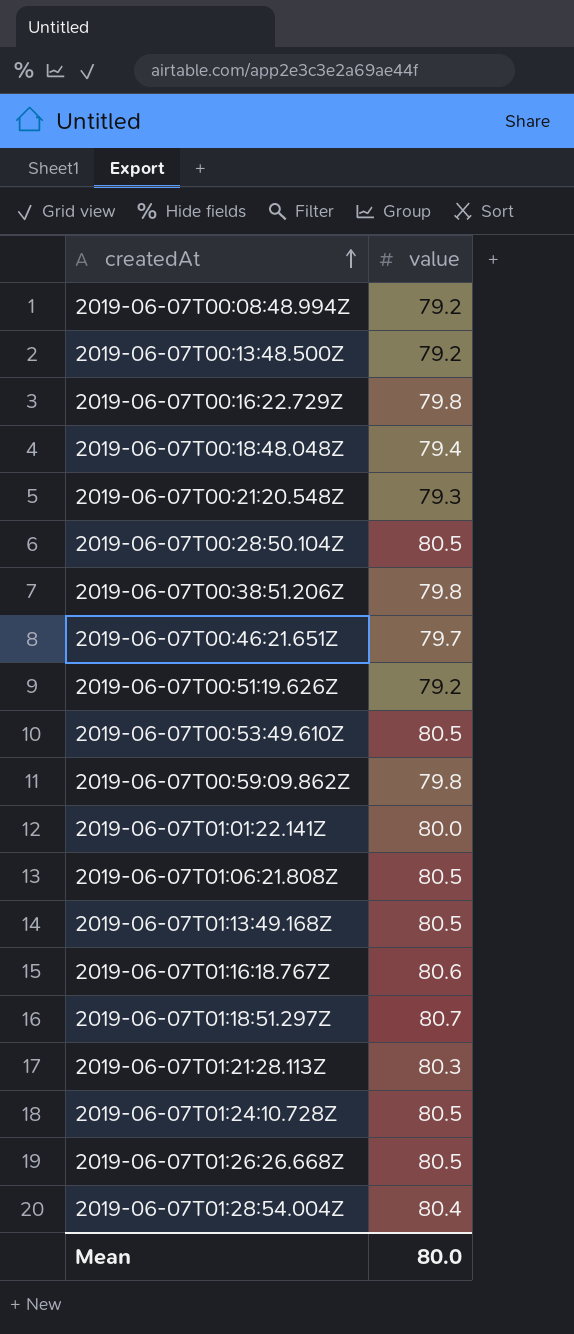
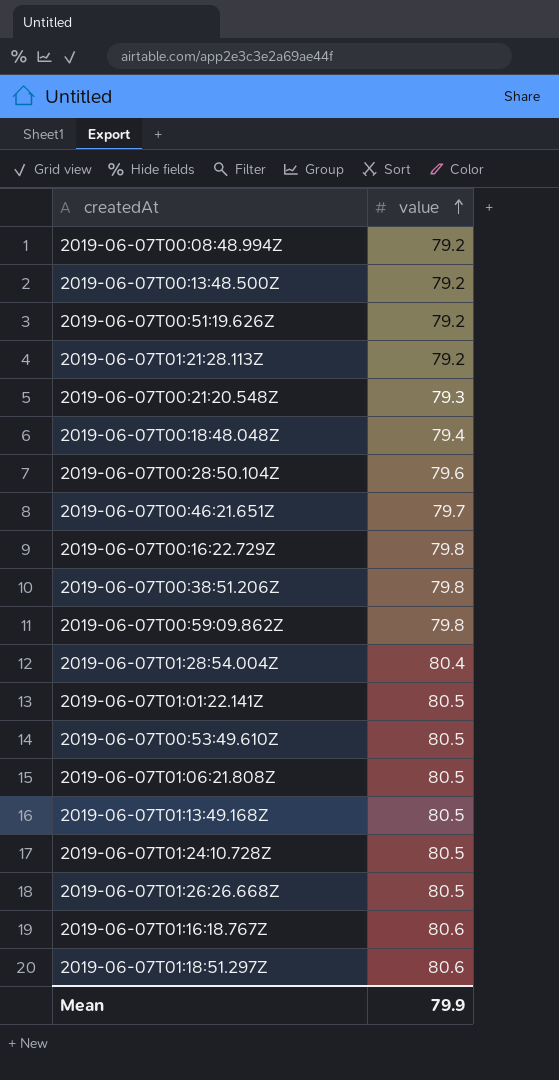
row order: createdAt ascending -> value ascending
2019-06-07T01:21:28.113Z | value: 80.3 -> 79.2
2019-06-07T00:28:50.104Z | value: 80.5 -> 79.6
2019-06-07T01:01:22.141Z | value: 80.0 -> 80.5
2019-06-07T01:18:51.297Z | value: 80.7 -> 80.6
Mean | value: 80.0 -> 79.9

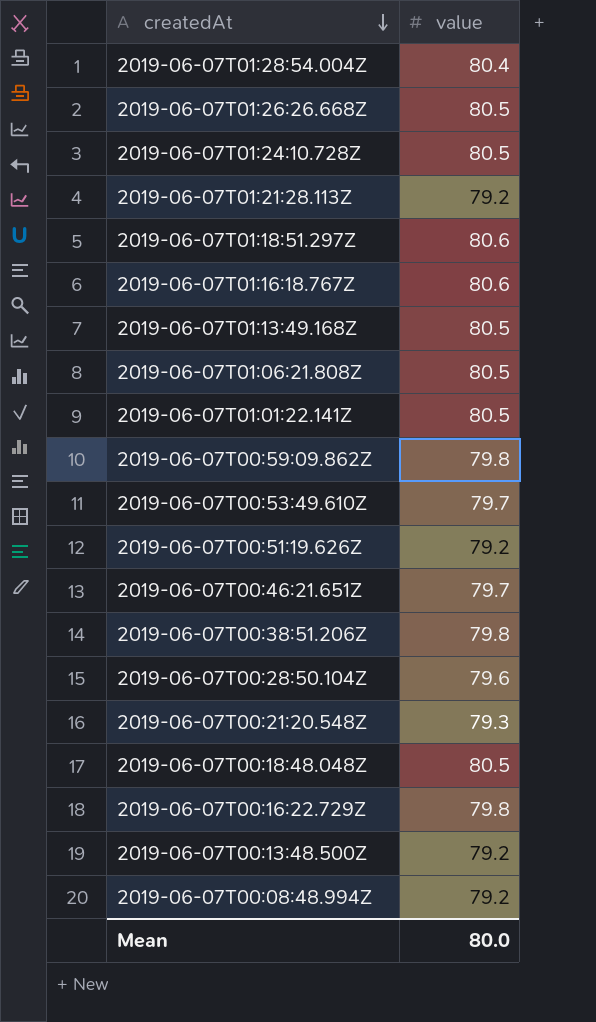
row order: value ascending -> createdAt descending
2019-06-07T00:53:49.610Z | value: 80.5 -> 79.7
2019-06-07T00:18:48.048Z | value: 79.4 -> 80.5
Mean | value: 79.9 -> 80.0

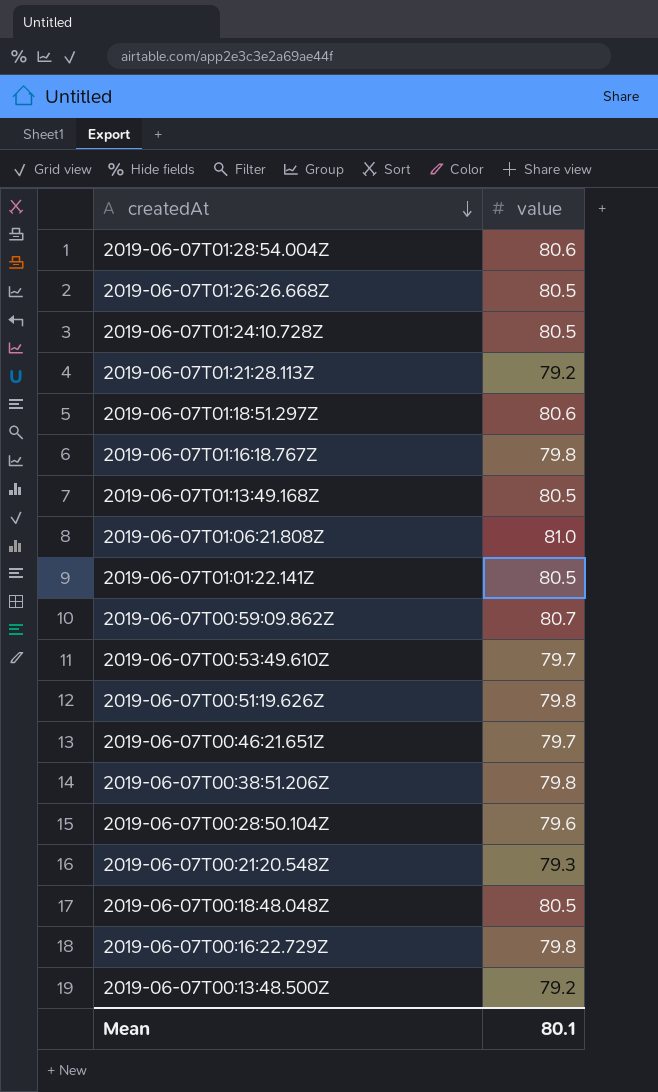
row 2019-06-07T00:08:48.994Z: 79.2 -> none
2019-06-07T01:28:54.004Z | value: 80.4 -> 80.6
2019-06-07T01:16:18.767Z | value: 80.6 -> 79.8
2019-06-07T01:06:21.808Z | value: 80.5 -> 81.0
2019-06-07T00:59:09.862Z | value: 79.8 -> 80.7
2019-06-07T00:51:19.626Z | value: 79.2 -> 79.8
Mean | value: 80.0 -> 80.1

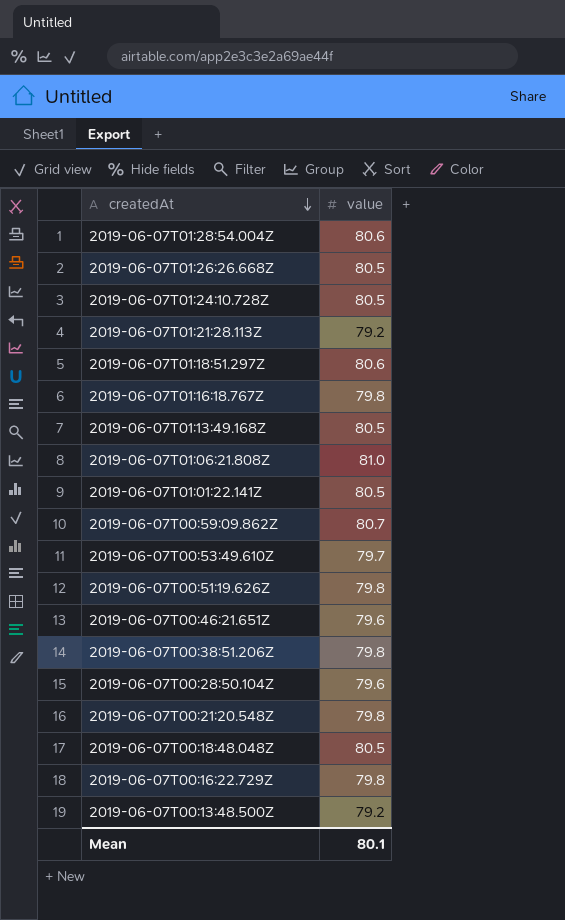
2019-06-07T00:46:21.651Z | value: 79.7 -> 79.6
2019-06-07T00:21:20.548Z | value: 79.3 -> 79.8

